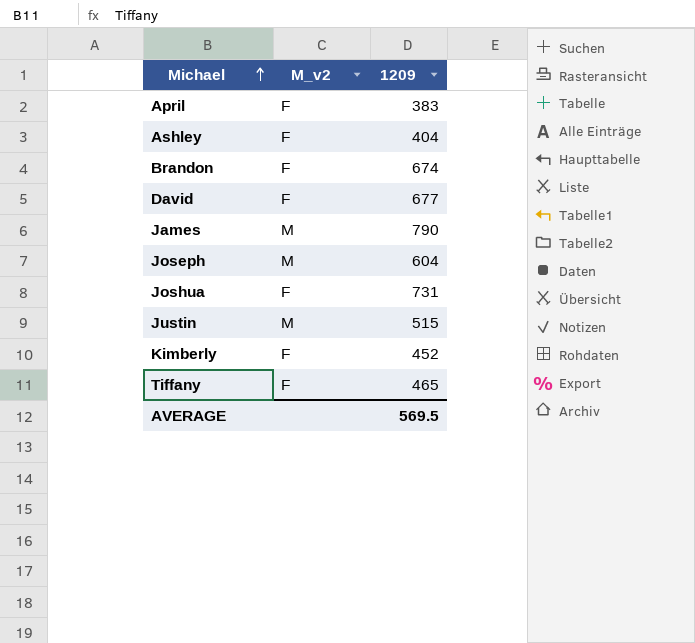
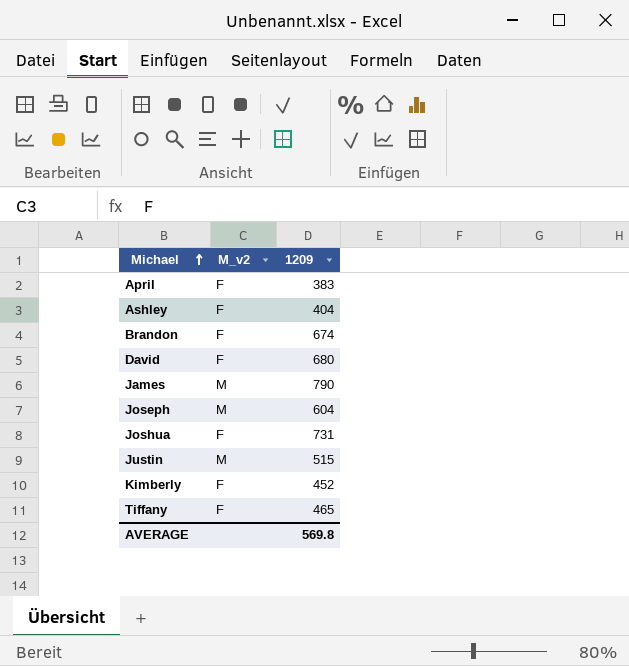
David | 1209: 677 -> 680
AVERAGE | 1209: 569.5 -> 569.8

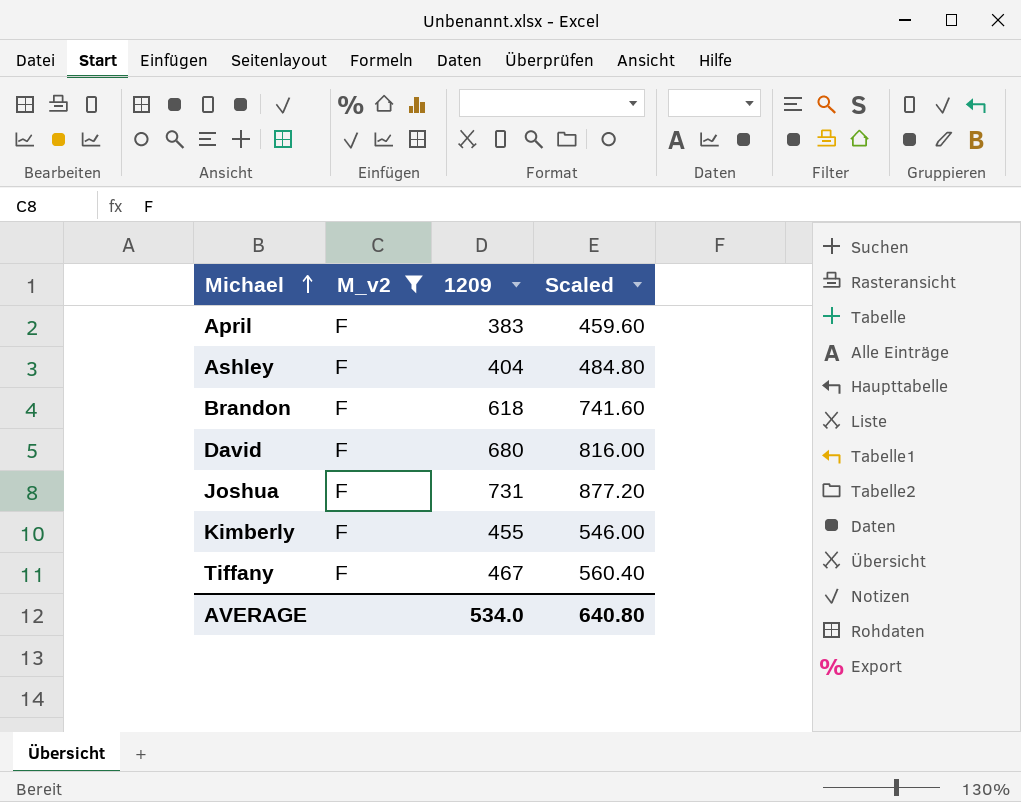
filter: none -> M_v2 = F
column Scaled | formula: none -> [1209] * 1.2
Brandon | 1209: 674 -> 618
Kimberly | 1209: 452 -> 455
Tiffany | 1209: 465 -> 467
AVERAGE | 1209: 569.8 -> 534.0

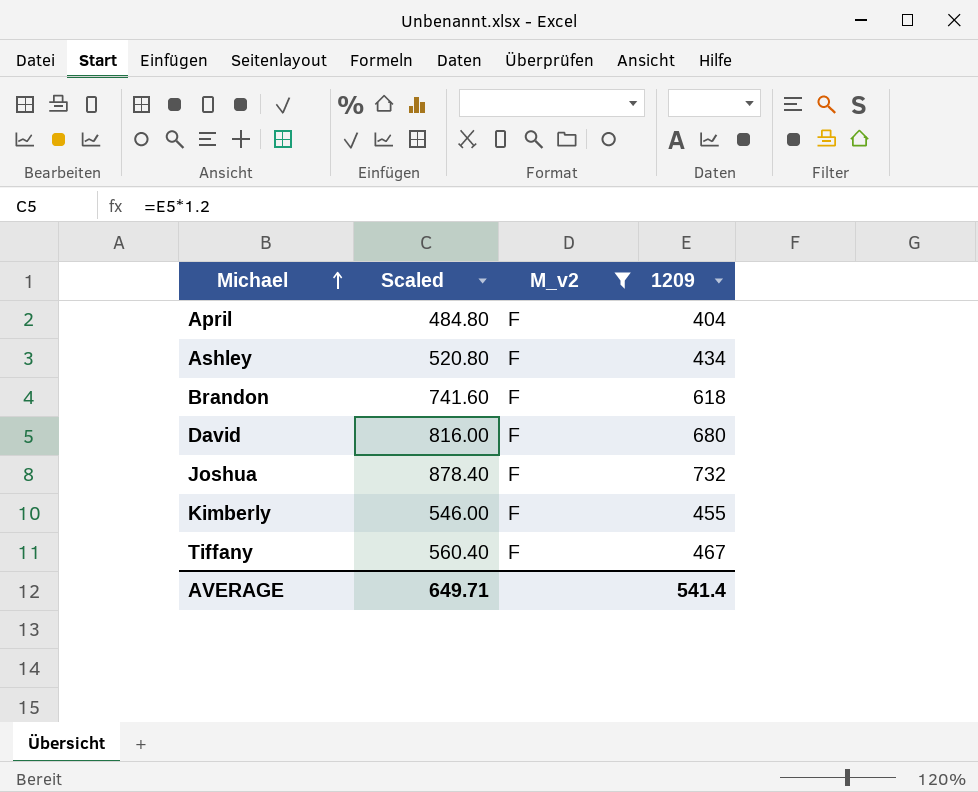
column Scaled | position: 4 -> 2
April | Scaled: 459.60 -> 484.80
April | 1209: 383 -> 404
Ashley | Scaled: 484.80 -> 520.80
Ashley | 1209: 404 -> 434
Joshua | Scaled: 877.20 -> 878.40
Joshua | 1209: 731 -> 732
AVERAGE | Scaled: 640.80 -> 649.71
AVERAGE | 1209: 534.0 -> 541.4

